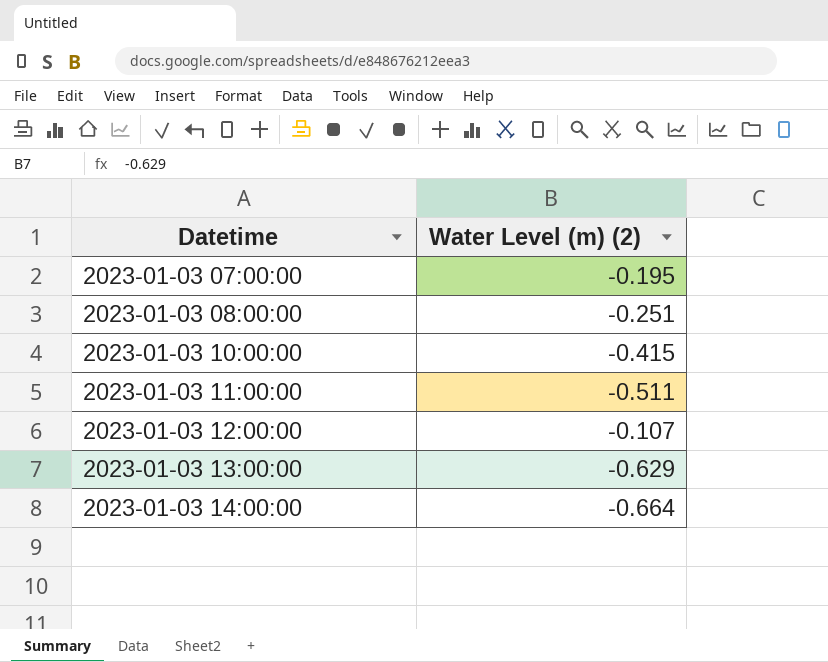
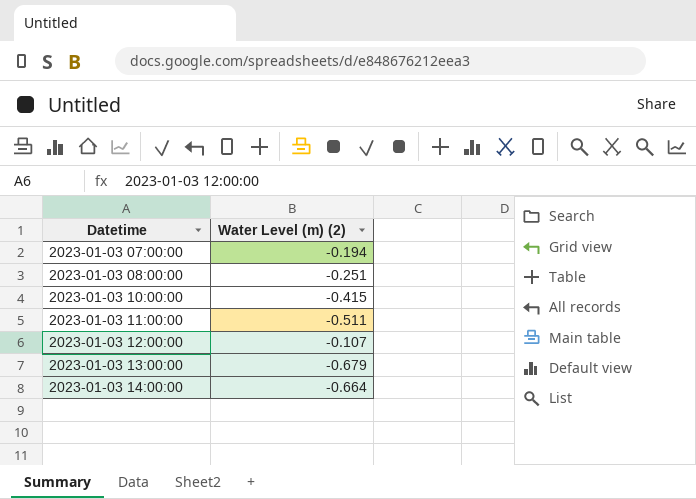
2023-01-03 07:00:00 | Water Level (m) (2): -0.195 -> -0.194
2023-01-03 13:00:00 | Water Level (m) (2): -0.629 -> -0.679

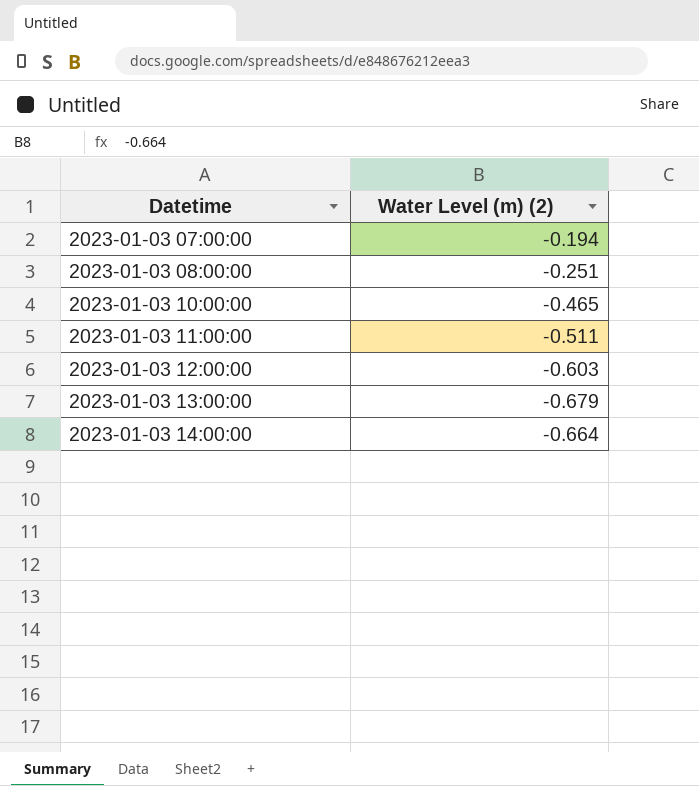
2023-01-03 10:00:00 | Water Level (m) (2): -0.415 -> -0.465
2023-01-03 12:00:00 | Water Level (m) (2): -0.107 -> -0.603

